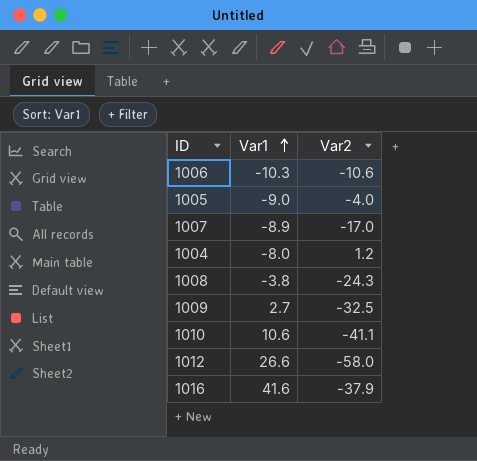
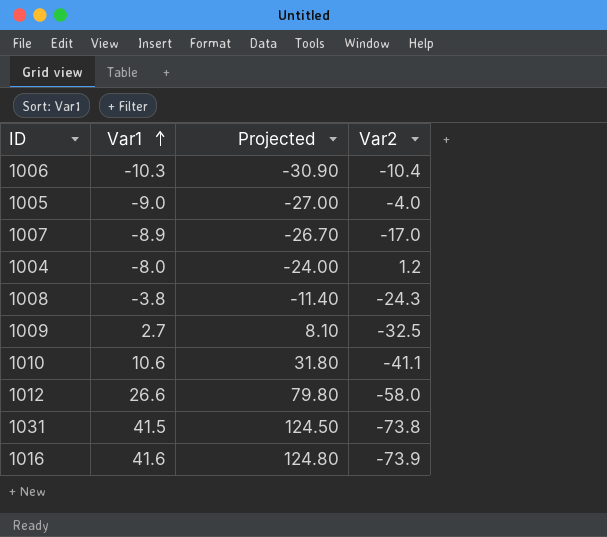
column Projected | formula: none -> [Var1] * 3
1006 | Var2: -10.6 -> -10.4
row 1031: none -> 41.5 | 124.50 | -73.8
1016 | Var2: -37.9 -> -73.9

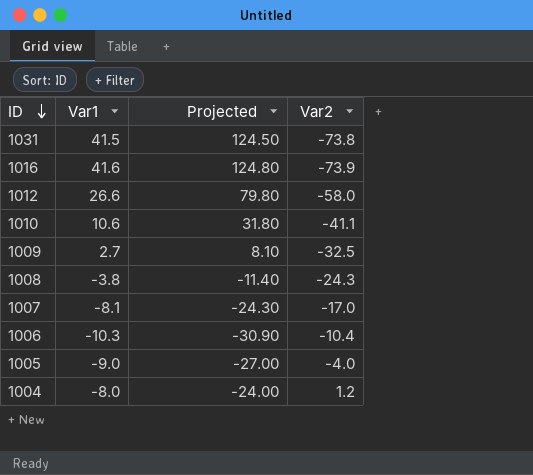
row order: Var1 ascending -> ID descending
1007 | Var1: -8.9 -> -8.1
1007 | Projected: -26.70 -> -24.30

